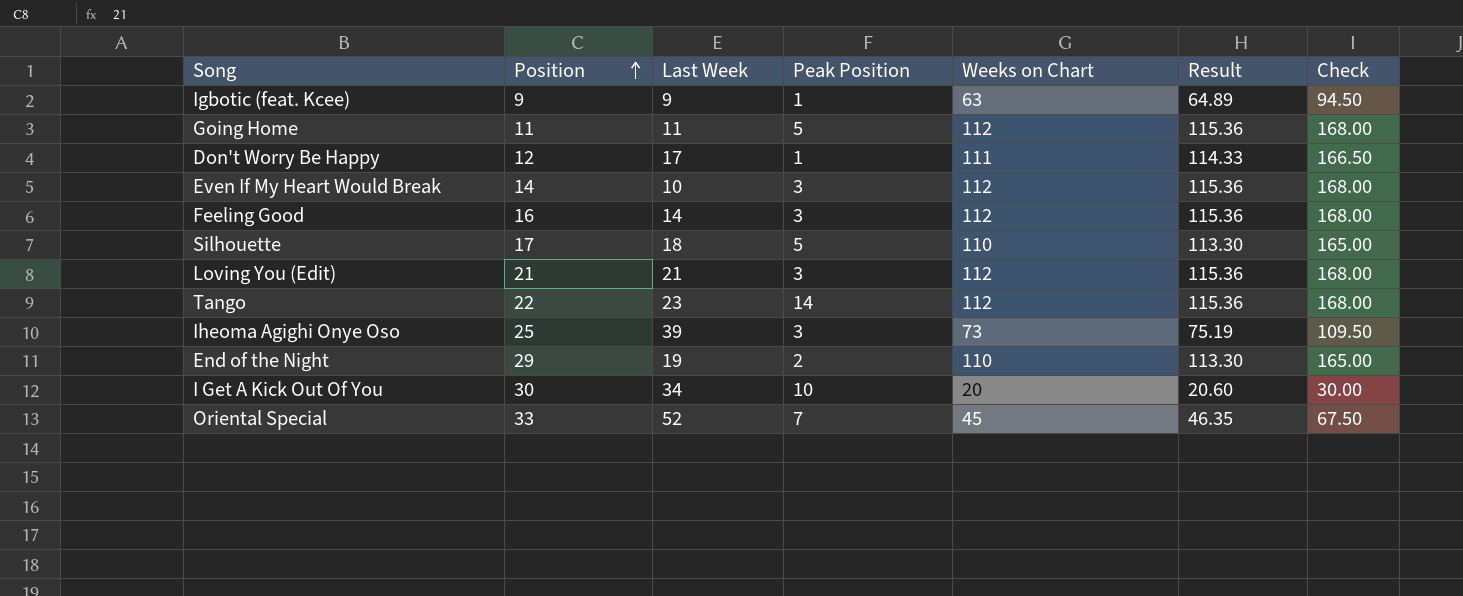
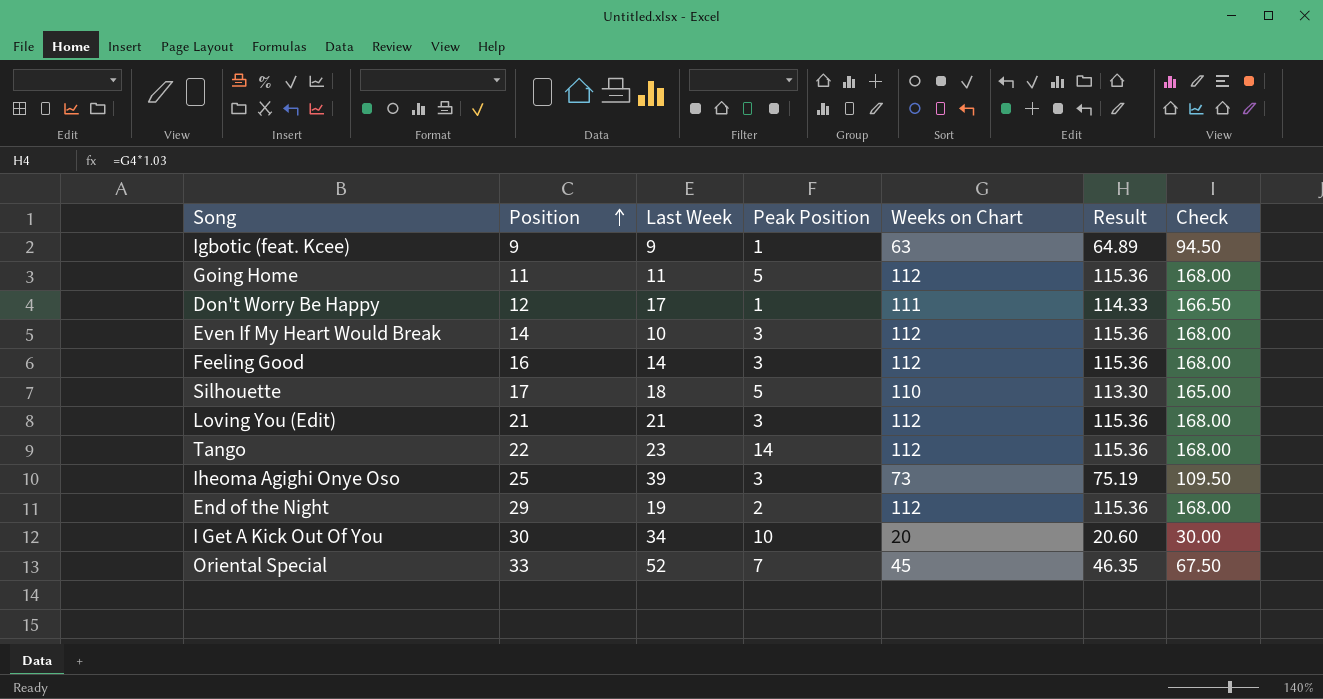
End of the Night | Weeks on Chart: 110 -> 112
End of the Night | Result: 113.30 -> 115.36
End of the Night | Check: 165.00 -> 168.00

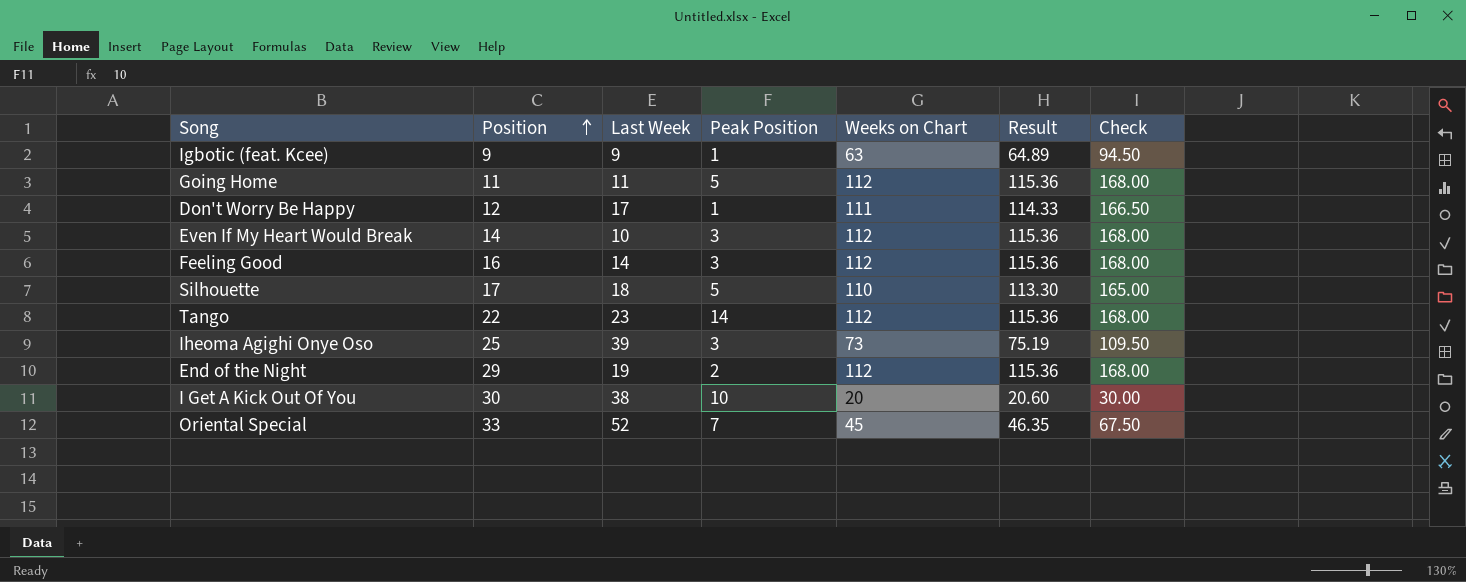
row Loving You (Edit): 21 | 21 | 3 | 112 | 115.36 | 168.00 -> none
I Get A Kick Out Of You | Last Week: 34 -> 38

